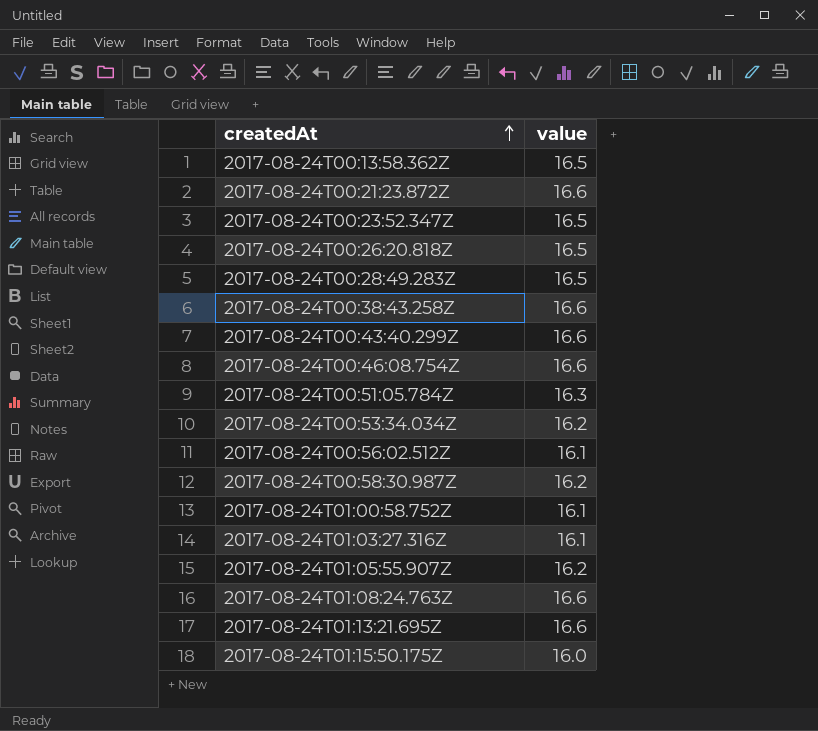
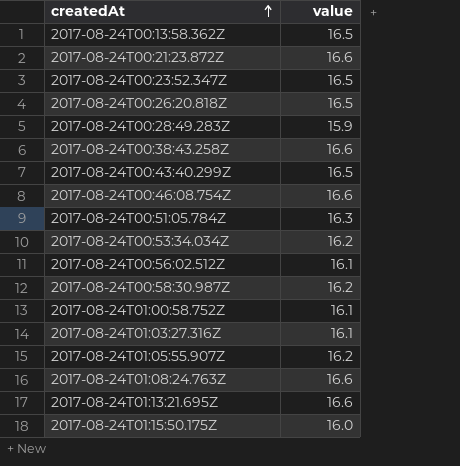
2017-08-24T00:28:49.283Z | value: 16.5 -> 15.9
2017-08-24T00:43:40.299Z | value: 16.6 -> 16.5

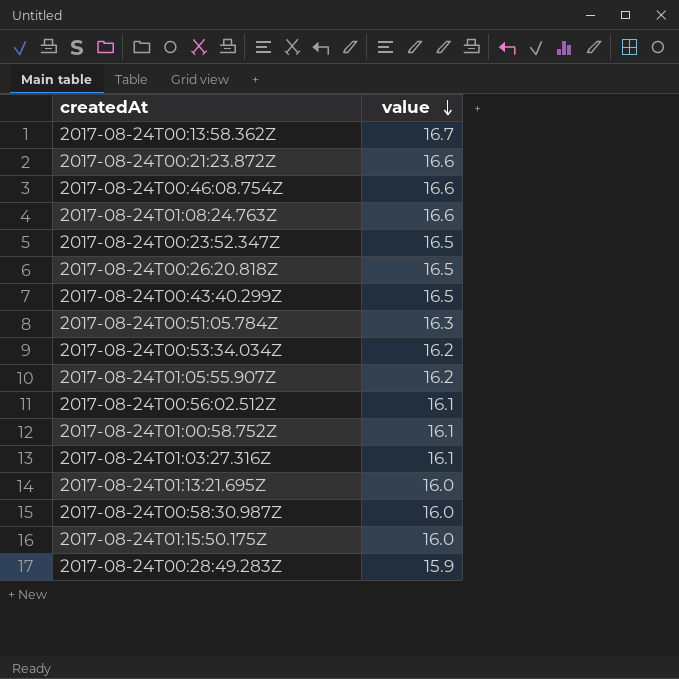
row order: createdAt ascending -> value descending
row 2017-08-24T00:38:43.258Z: 16.6 -> none
2017-08-24T00:13:58.362Z | value: 16.5 -> 16.7
2017-08-24T01:13:21.695Z | value: 16.6 -> 16.0
2017-08-24T00:58:30.987Z | value: 16.2 -> 16.0

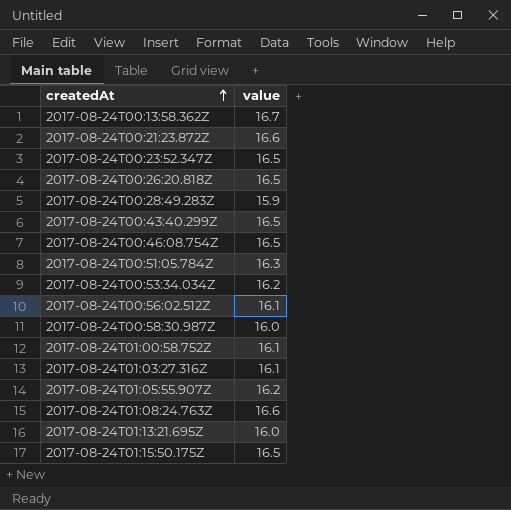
row order: value descending -> createdAt ascending
2017-08-24T00:46:08.754Z | value: 16.6 -> 16.5
2017-08-24T01:15:50.175Z | value: 16.0 -> 16.5

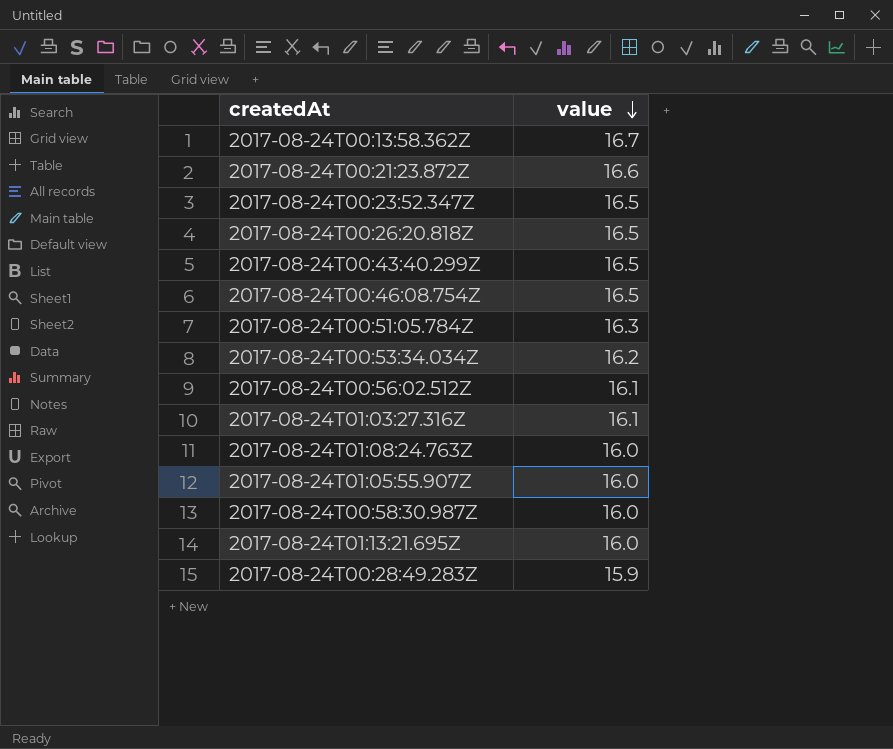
row order: createdAt ascending -> value descending
row 2017-08-24T01:00:58.752Z: 16.1 -> none
row 2017-08-24T01:15:50.175Z: 16.5 -> none
2017-08-24T01:08:24.763Z | value: 16.6 -> 16.0
2017-08-24T01:05:55.907Z | value: 16.2 -> 16.0

